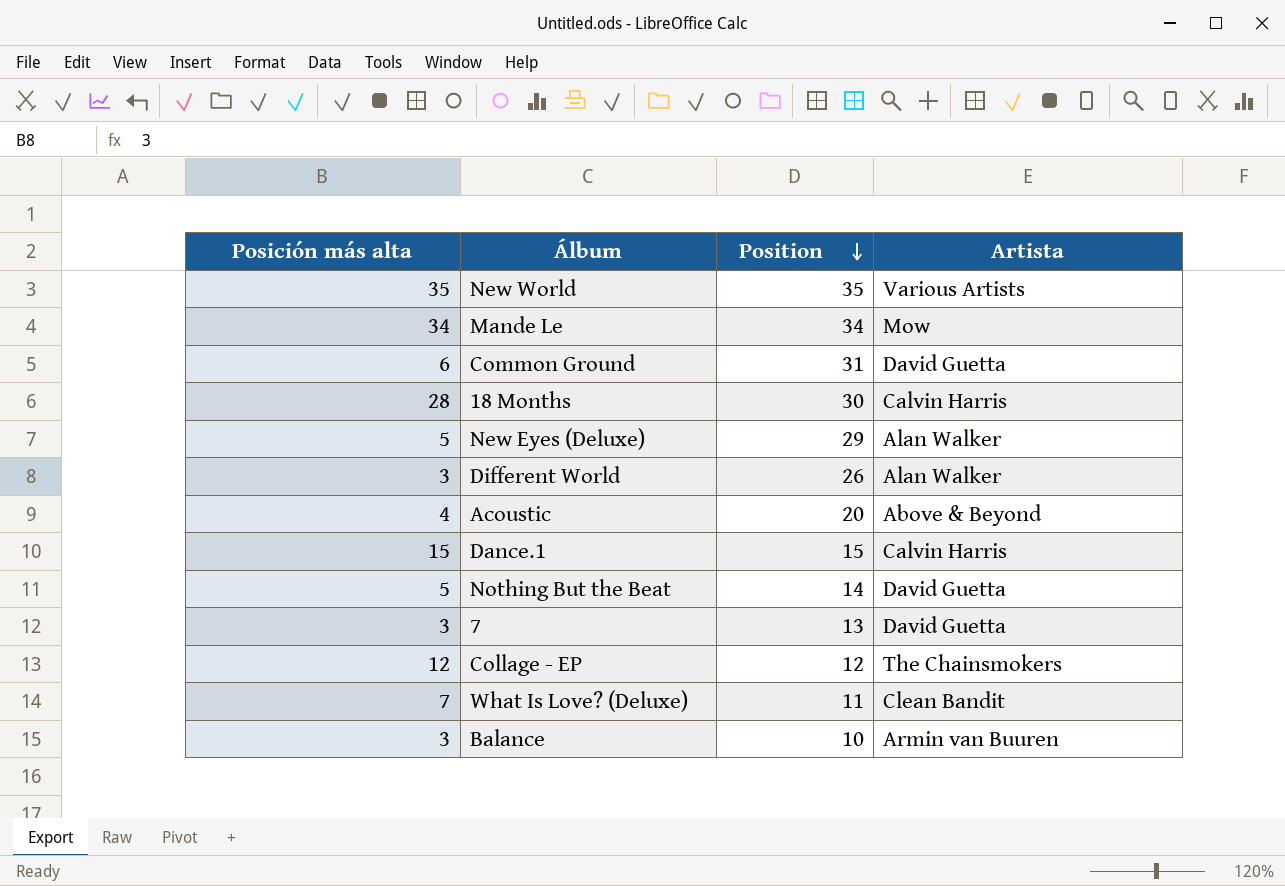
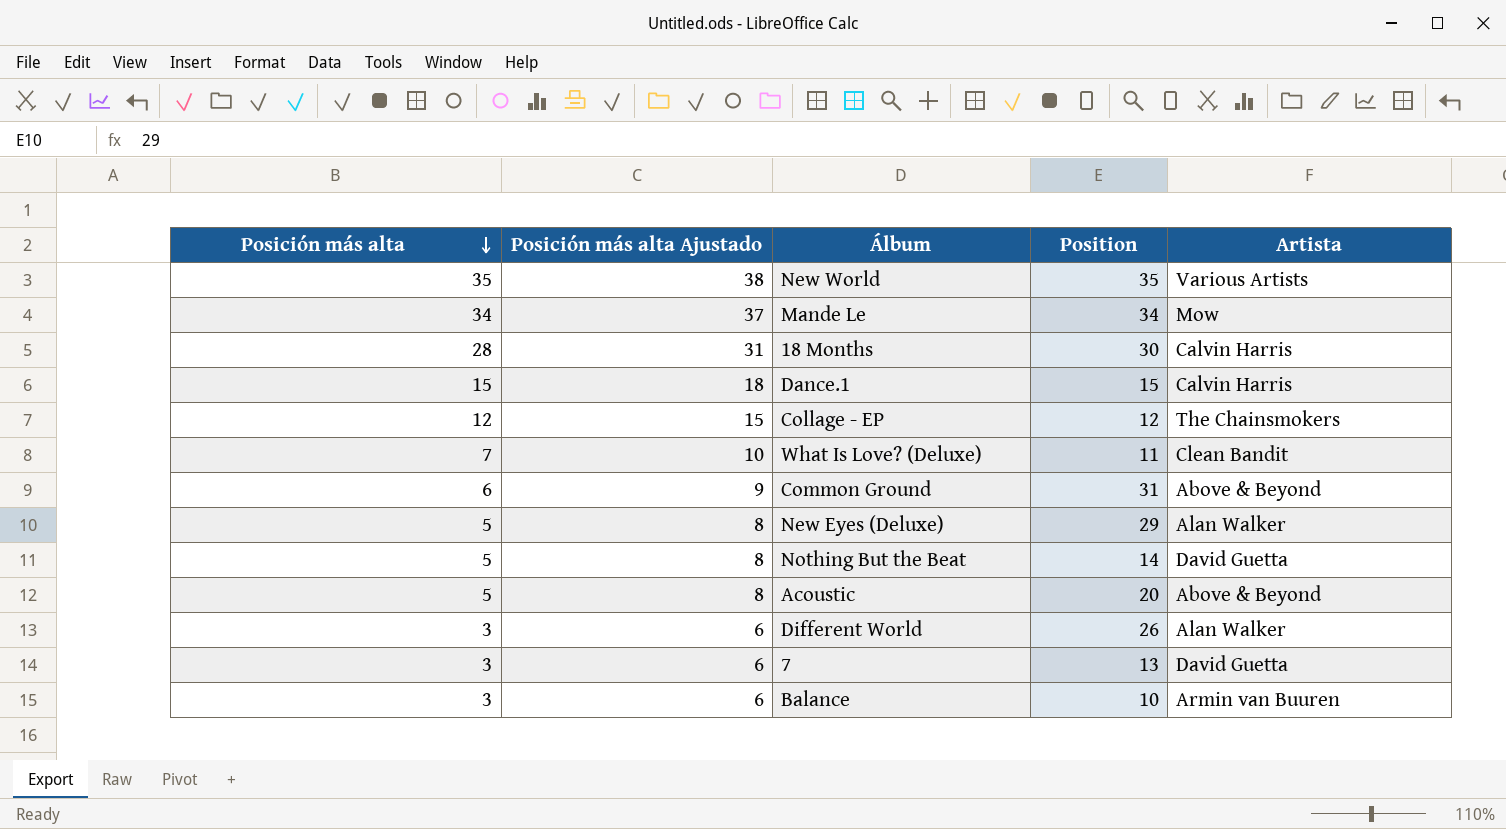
row order: Position descending -> Posición más alta descending
column Posición más alta Ajustado | formula: none -> [Posición más alta] + 3
Common Ground | Artista: David Guetta -> Above & Beyond
Acoustic | Posición más alta: 4 -> 5

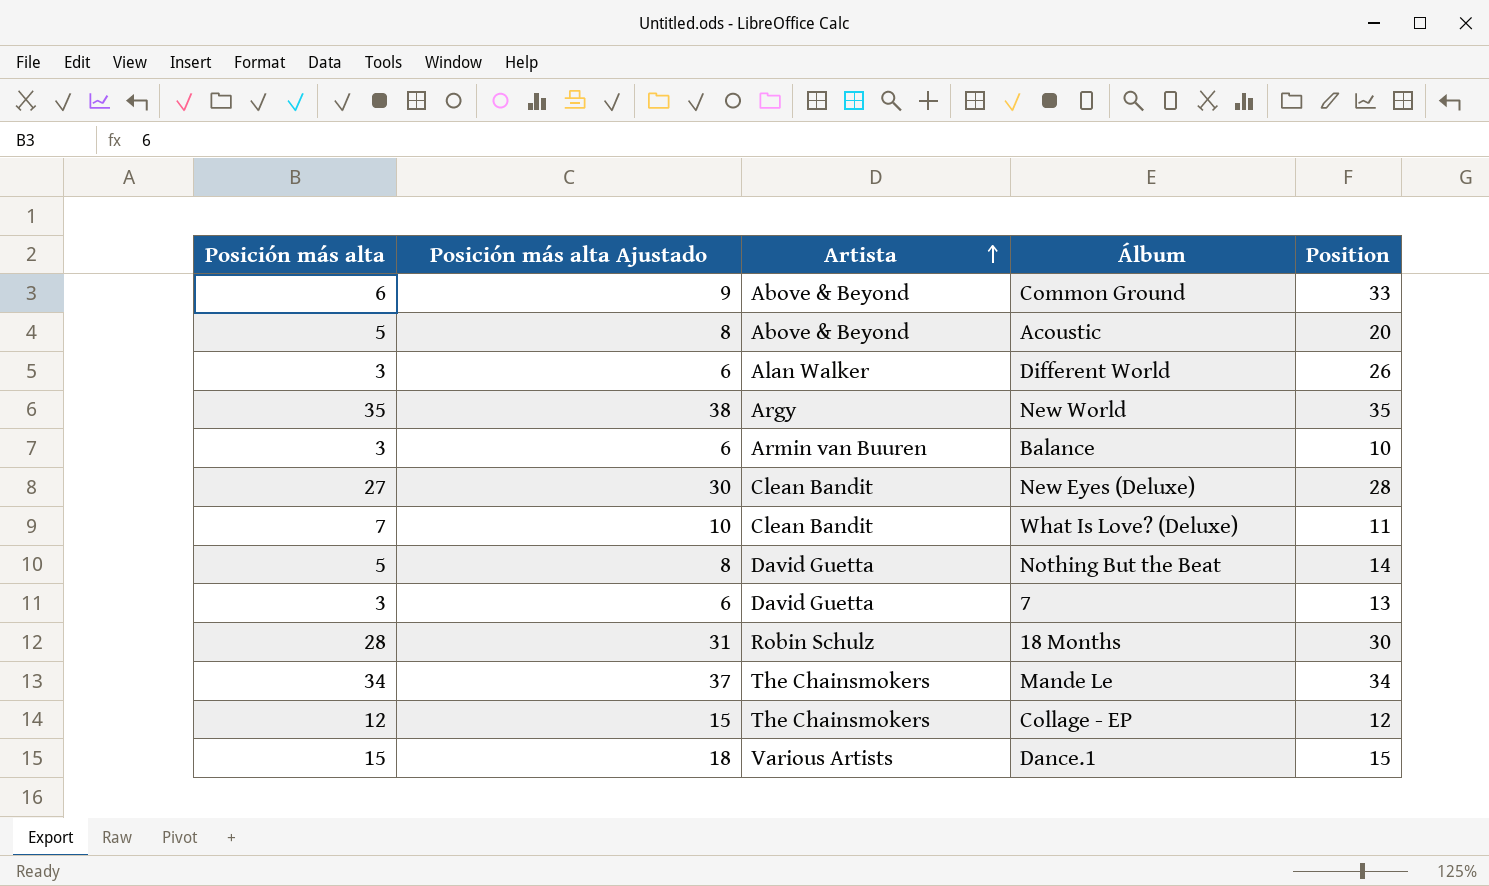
row order: Posición más alta descending -> Artista ascending
column Artista | position: 5 -> 3
Common Ground | Position: 31 -> 33
New World | Artista: Various Artists -> Argy
New Eyes (Deluxe) | Posición más alta: 5 -> 27
New Eyes (Deluxe) | Posición más alta Ajustado: 8 -> 30
New Eyes (Deluxe) | Artista: Alan Walker -> Clean Bandit
New Eyes (Deluxe) | Position: 29 -> 28
18 Months | Artista: Calvin Harris -> Robin Schulz
Mande Le | Artista: Mow -> The Chainsmokers
Dance.1 | Artista: Calvin Harris -> Various Artists

